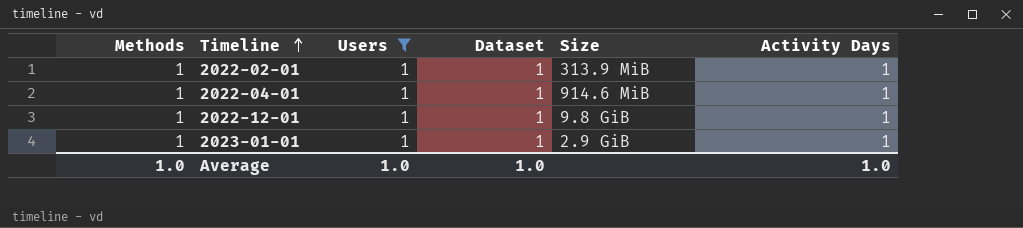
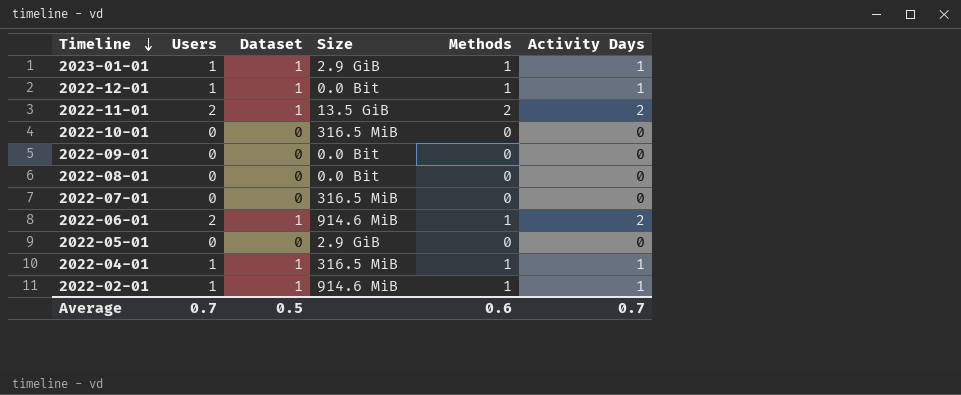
filter: Users = 1 -> none
row order: Timeline ascending -> Timeline descending
column Methods | position: 1 -> 5
2022-12-01 | Size: 9.8 GiB -> 0.0 Bit
2022-04-01 | Size: 914.6 MiB -> 316.5 MiB
2022-02-01 | Size: 313.9 MiB -> 914.6 MiB
Average | Users: 1.0 -> 0.7
Average | Dataset: 1.0 -> 0.5
Average | Methods: 1.0 -> 0.6
Average | Activity Days: 1.0 -> 0.7

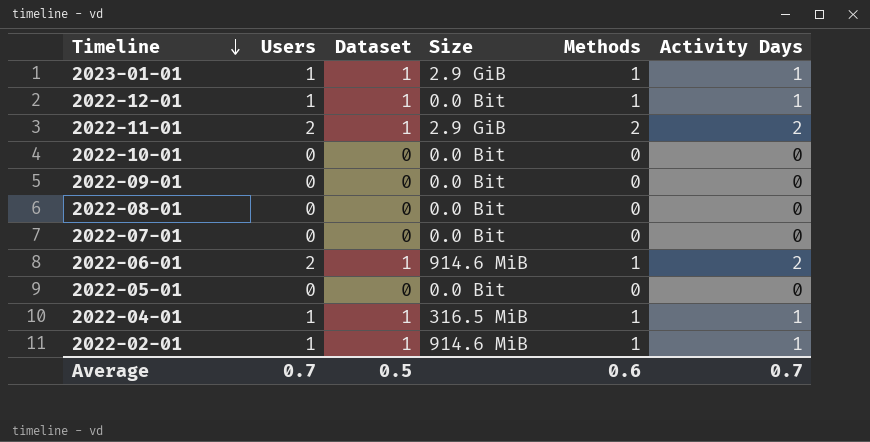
2022-11-01 | Size: 13.5 GiB -> 2.9 GiB
2022-10-01 | Size: 316.5 MiB -> 0.0 Bit
2022-07-01 | Size: 316.5 MiB -> 0.0 Bit
2022-05-01 | Size: 2.9 GiB -> 0.0 Bit

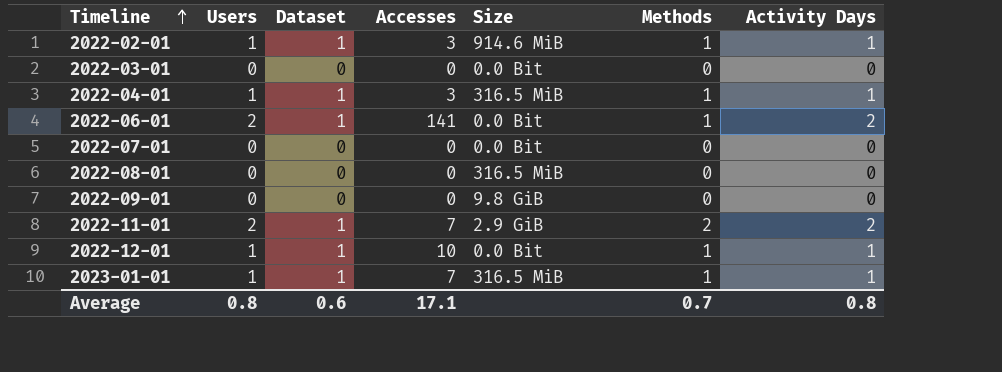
row order: Timeline descending -> Timeline ascending
column Accesses | position: none -> 4
row 2022-10-01: 0 | 0 | 0.0 Bit | 0 | 0 -> none
row 2022-05-01: 0 | 0 | 0.0 Bit | 0 | 0 -> none
row 2022-03-01: none -> 0 | 0 | 0 | 0.0 Bit | 0 | 0
2022-06-01 | Size: 914.6 MiB -> 0.0 Bit
2022-08-01 | Size: 0.0 Bit -> 316.5 MiB
2022-09-01 | Size: 0.0 Bit -> 9.8 GiB
2023-01-01 | Size: 2.9 GiB -> 316.5 MiB
Average | Users: 0.7 -> 0.8
Average | Dataset: 0.5 -> 0.6
Average | Methods: 0.6 -> 0.7
Average | Activity Days: 0.7 -> 0.8

